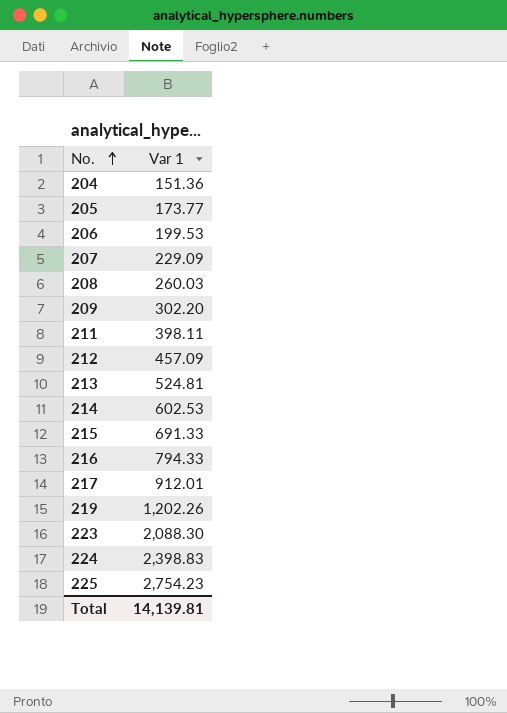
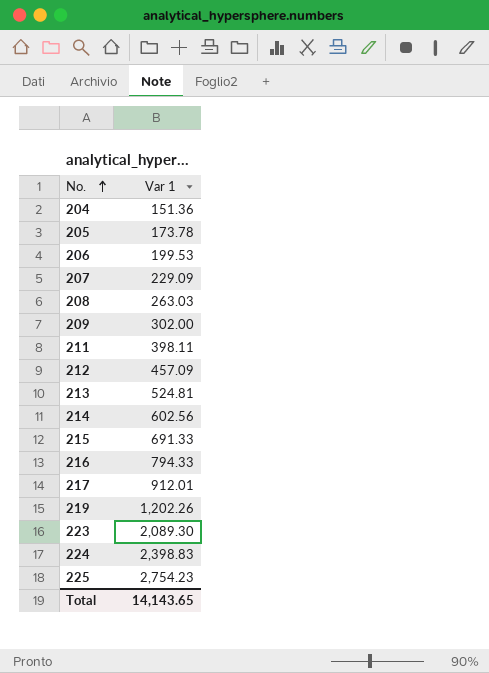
205 | Var 1: 173.77 -> 173.78
208 | Var 1: 260.03 -> 263.03
209 | Var 1: 302.20 -> 302.00
214 | Var 1: 602.53 -> 602.56
223 | Var 1: 2,088.30 -> 2,089.30
Total | Var 1: 14,139.81 -> 14,143.65

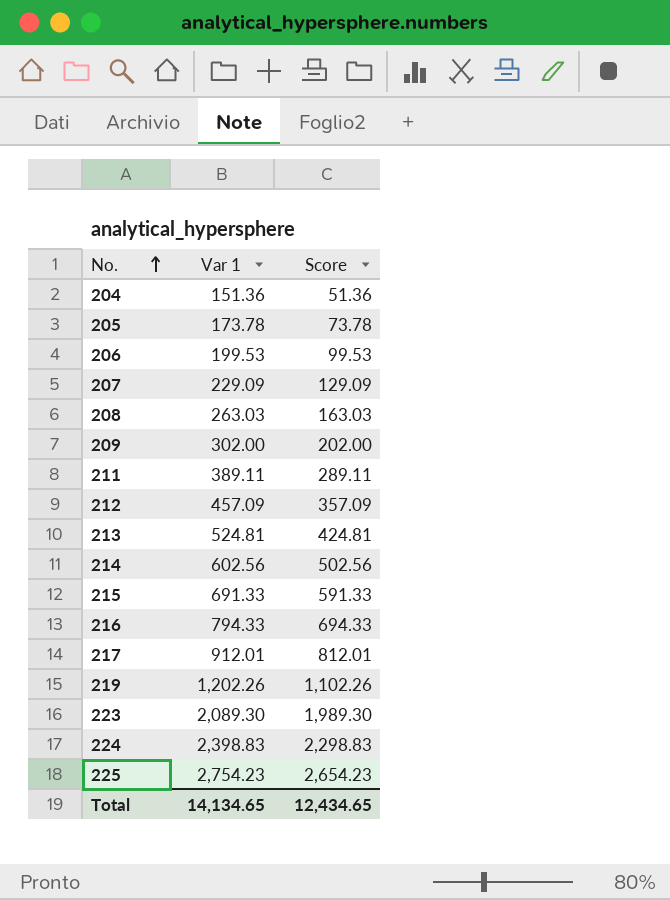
column Score | formula: none -> [Var 1] - 100
211 | Var 1: 398.11 -> 389.11
Total | Var 1: 14,143.65 -> 14,134.65

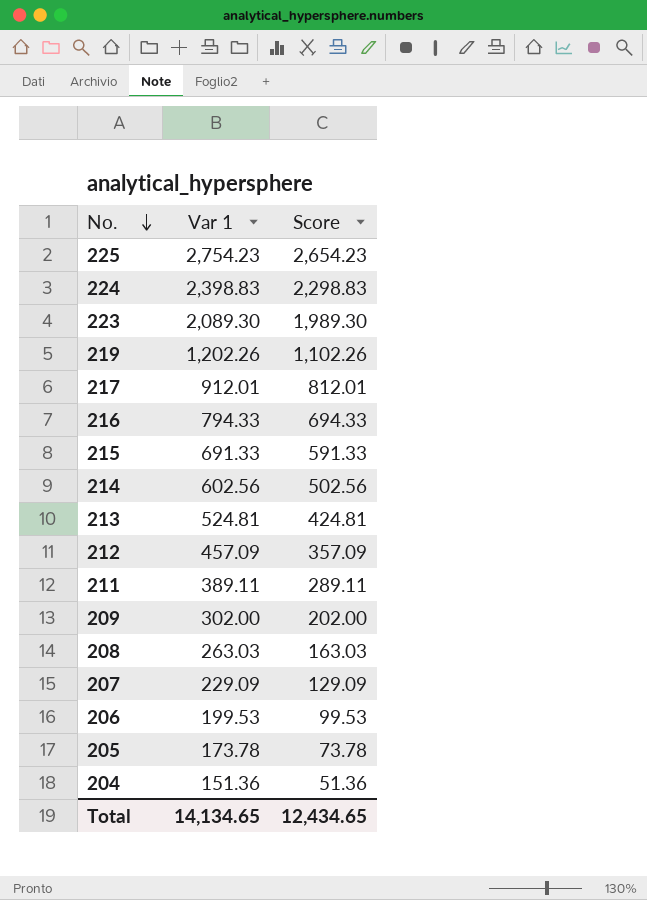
row order: No. ascending -> No. descending

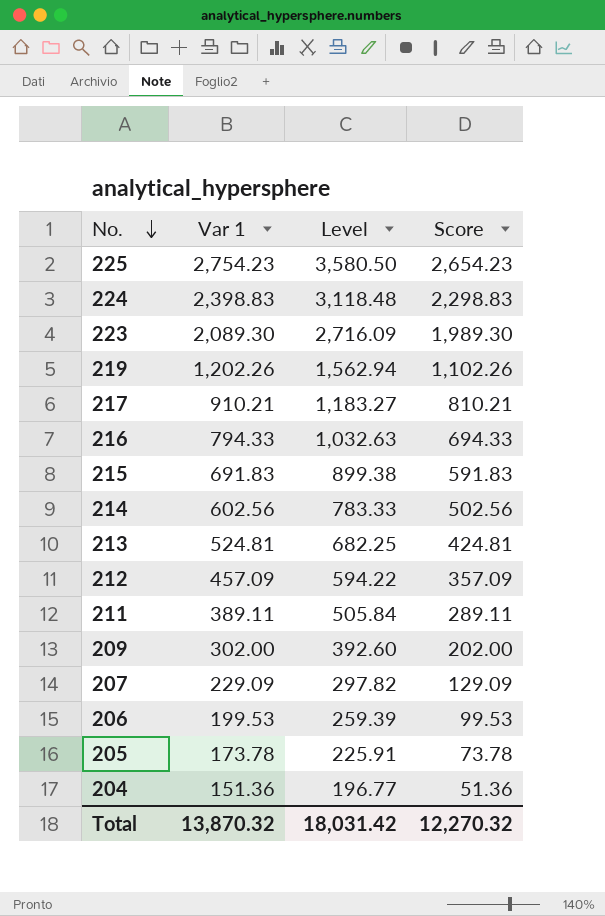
column Level | formula: none -> [Var 1] * 1.3
row 208: 263.03 | 163.03 -> none
217 | Var 1: 912.01 -> 910.21
217 | Score: 812.01 -> 810.21
215 | Var 1: 691.33 -> 691.83
215 | Score: 591.33 -> 591.83
Total | Var 1: 14,134.65 -> 13,870.32
Total | Score: 12,434.65 -> 12,270.32

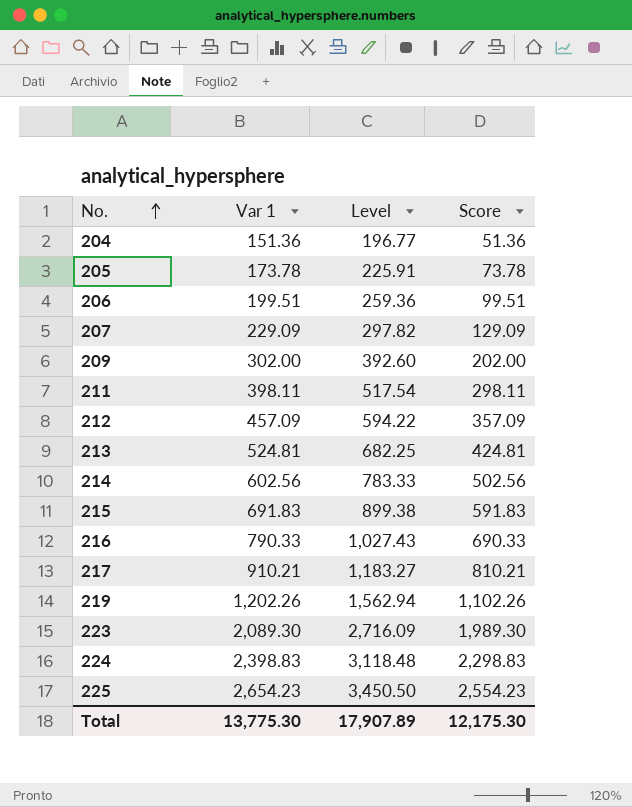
row order: No. descending -> No. ascending
206 | Var 1: 199.53 -> 199.51
206 | Level: 259.39 -> 259.36
206 | Score: 99.53 -> 99.51
211 | Var 1: 389.11 -> 398.11
211 | Level: 505.84 -> 517.54
211 | Score: 289.11 -> 298.11
216 | Var 1: 794.33 -> 790.33
216 | Level: 1,032.63 -> 1,027.43
216 | Score: 694.33 -> 690.33
225 | Var 1: 2,754.23 -> 2,654.23
225 | Level: 3,580.50 -> 3,450.50
225 | Score: 2,654.23 -> 2,554.23
Total | Var 1: 13,870.32 -> 13,775.30
Total | Level: 18,031.42 -> 17,907.89
Total | Score: 12,270.32 -> 12,175.30

